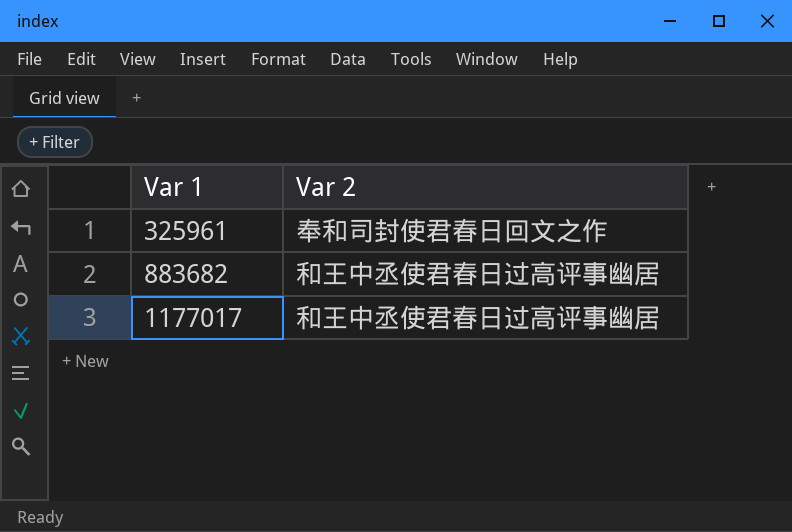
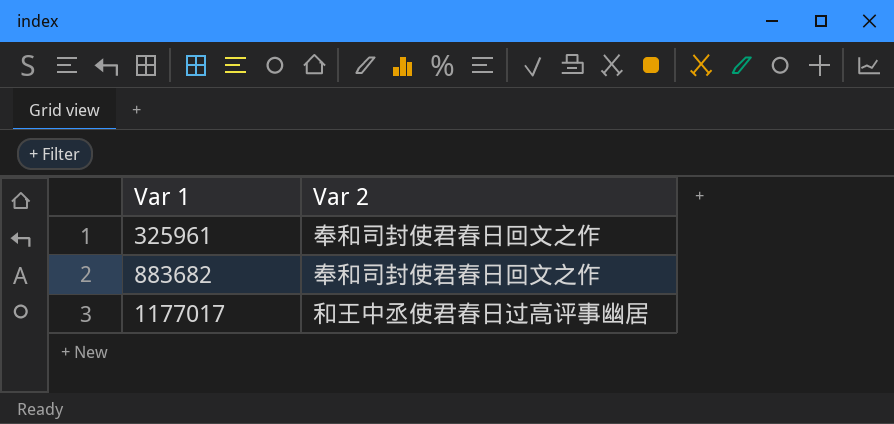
883682 | Var 2: 和王中丞使君春日过高评事幽居 -> 奉和司封使君春日回文之作

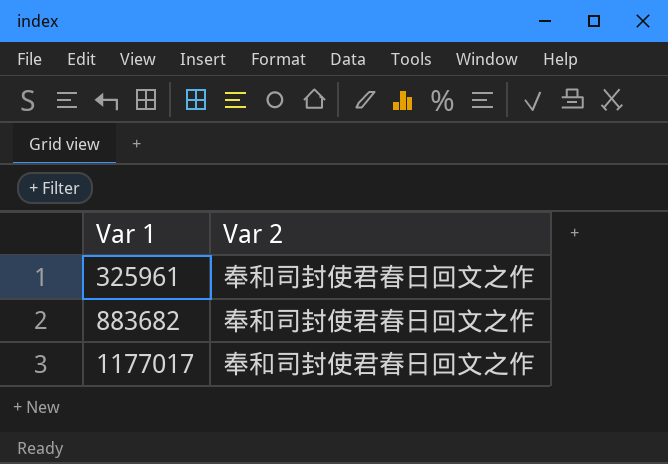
1177017 | Var 2: 和王中丞使君春日过高评事幽居 -> 奉和司封使君春日回文之作

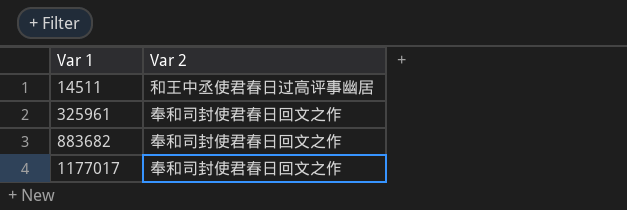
row 14511: none -> 和王中丞使君春日过高评事幽居

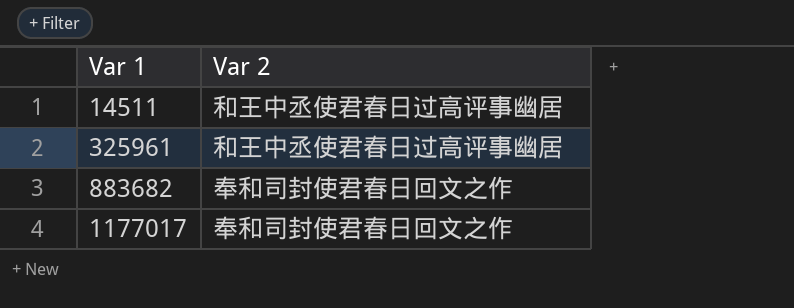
325961 | Var 2: 奉和司封使君春日回文之作 -> 和王中丞使君春日过高评事幽居

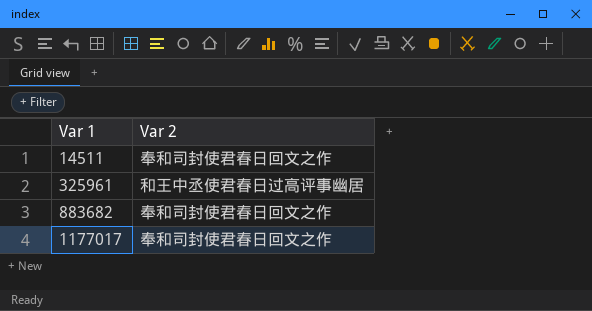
14511 | Var 2: 和王中丞使君春日过高评事幽居 -> 奉和司封使君春日回文之作

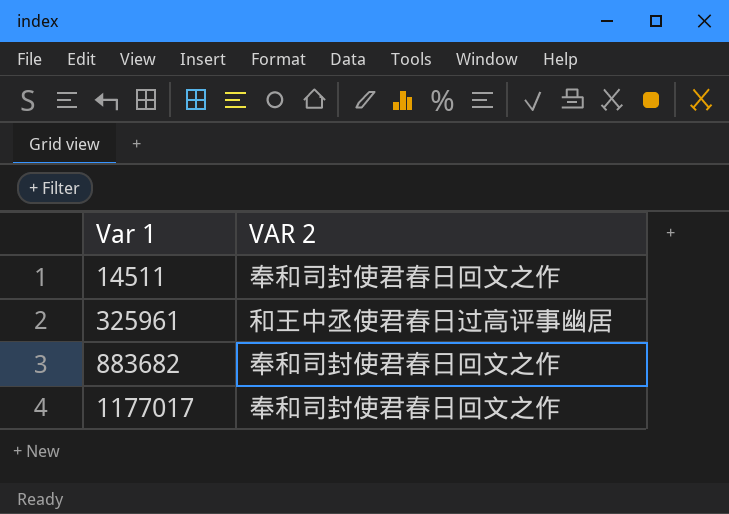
column name: Var 2 -> VAR 2

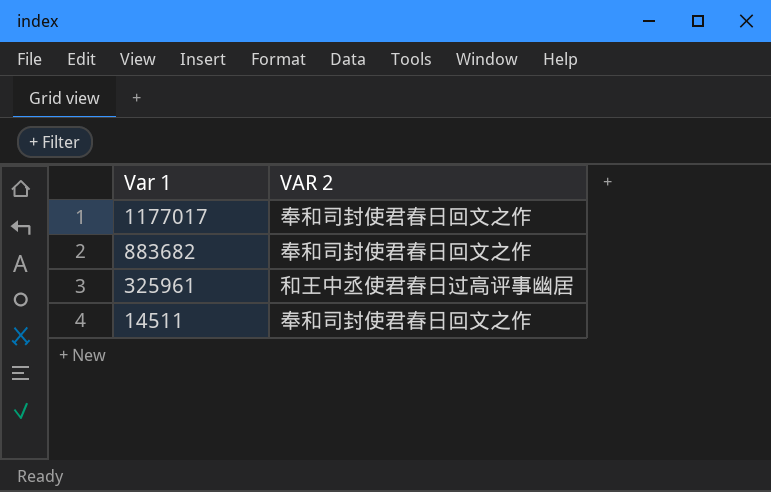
row order: Var 1 ascending -> Var 1 descending

